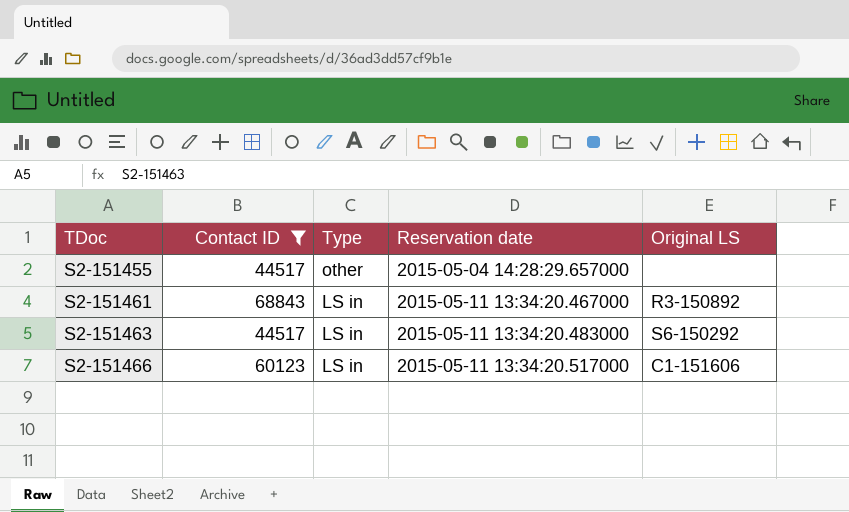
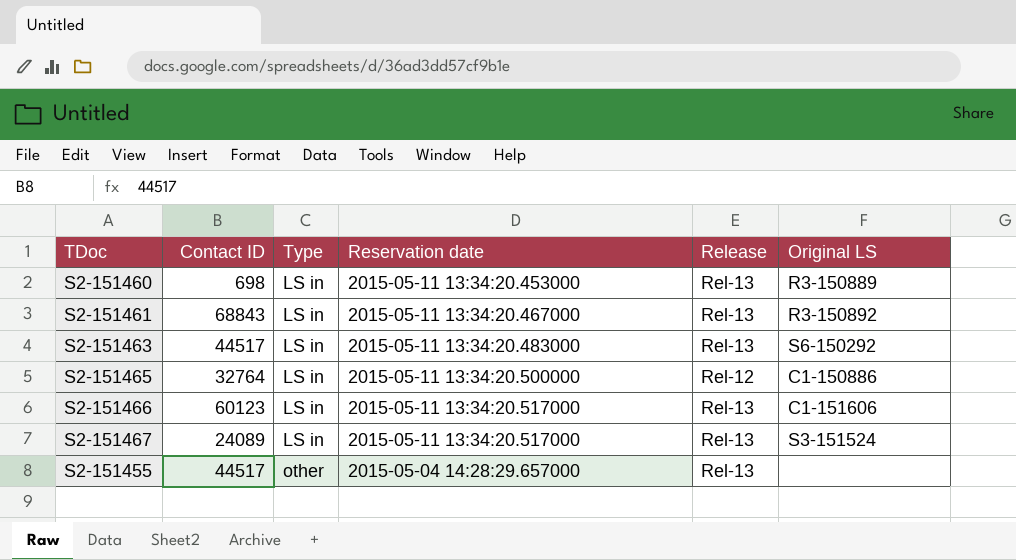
filter: Contact ID >= 44517 -> none
row order: TDoc ascending -> Type ascending
column Release | position: none -> 5

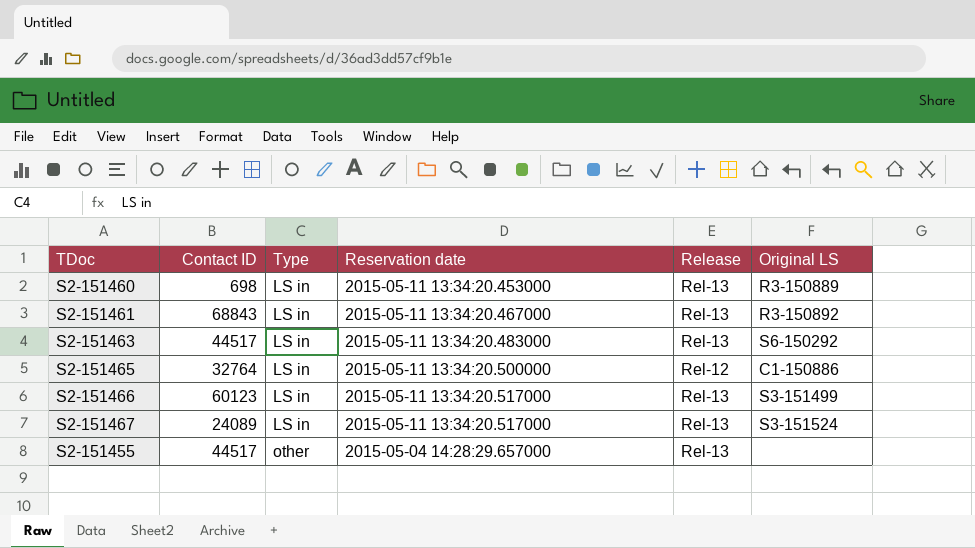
S2-151466 | Original LS: C1-151606 -> S3-151499

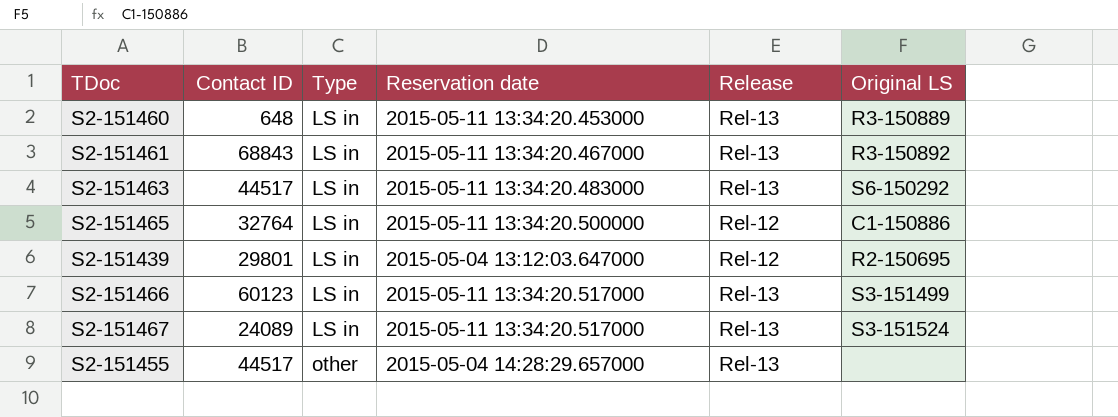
S2-151460 | Contact ID: 698 -> 648
row S2-151439: none -> 29801 | LS in | 2015-05-04 13:12:03.647000 | Rel-12 | R2-150695

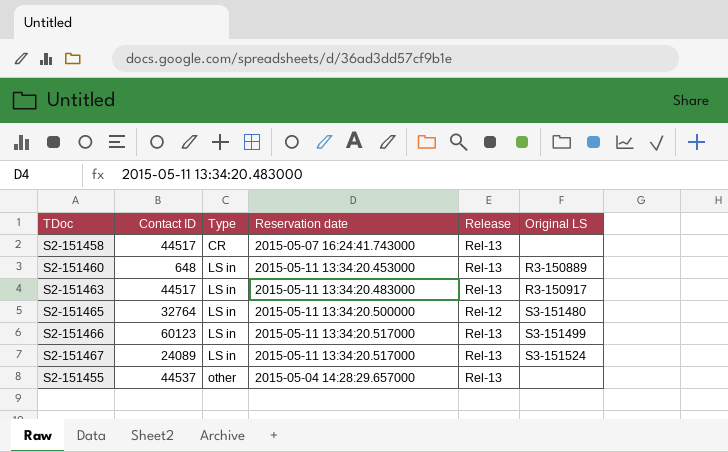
row S2-151461: 68843 | LS in | 2015-05-11 13:34:20.467000 | Rel-13 | R3-150892 -> none
row S2-151439: 29801 | LS in | 2015-05-04 13:12:03.647000 | Rel-12 | R2-150695 -> none
row S2-151458: none -> 44517 | CR | 2015-05-07 16:24:41.743000 | Rel-13 | none
S2-151463 | Original LS: S6-150292 -> R3-150917
S2-151465 | Original LS: C1-150886 -> S3-151480
S2-151455 | Contact ID: 44517 -> 44537

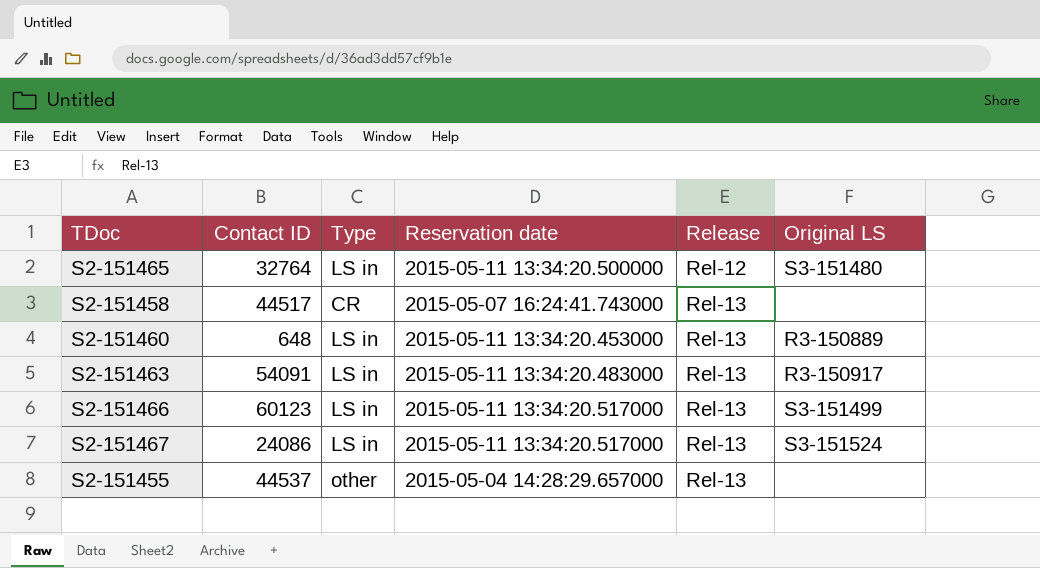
row order: Type ascending -> Release ascending
S2-151463 | Contact ID: 44517 -> 54091
S2-151467 | Contact ID: 24089 -> 24086

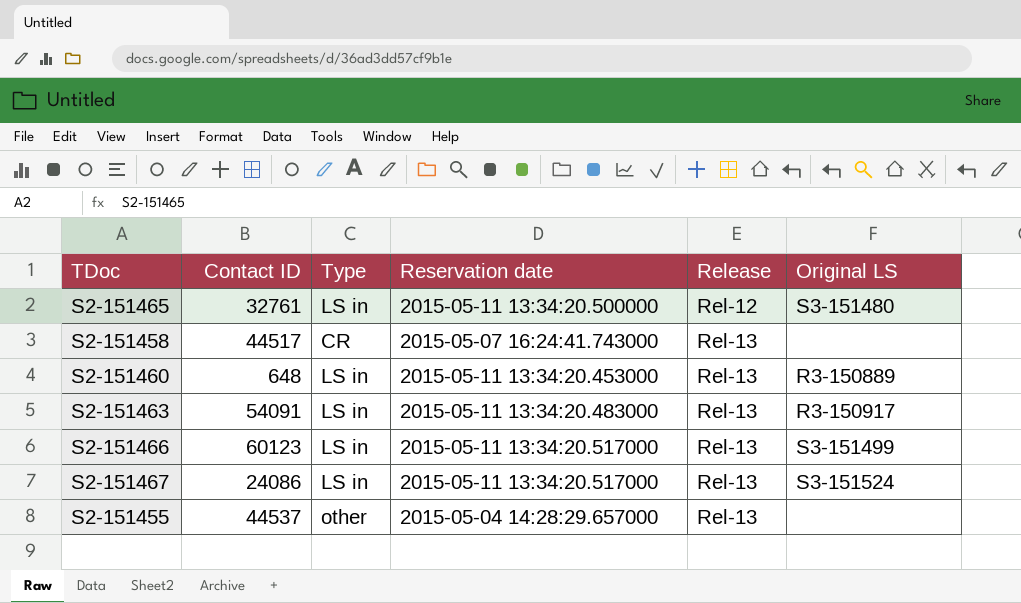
S2-151465 | Contact ID: 32764 -> 32761

